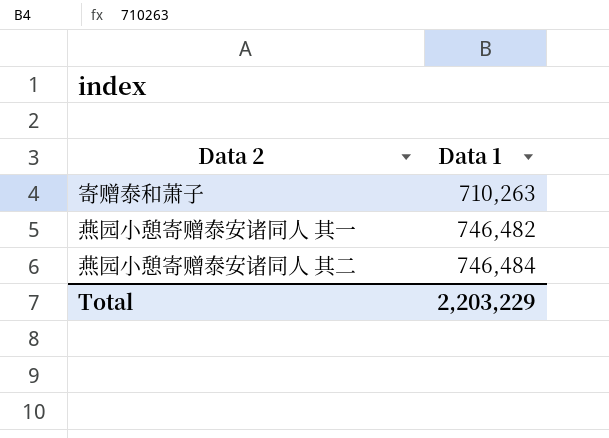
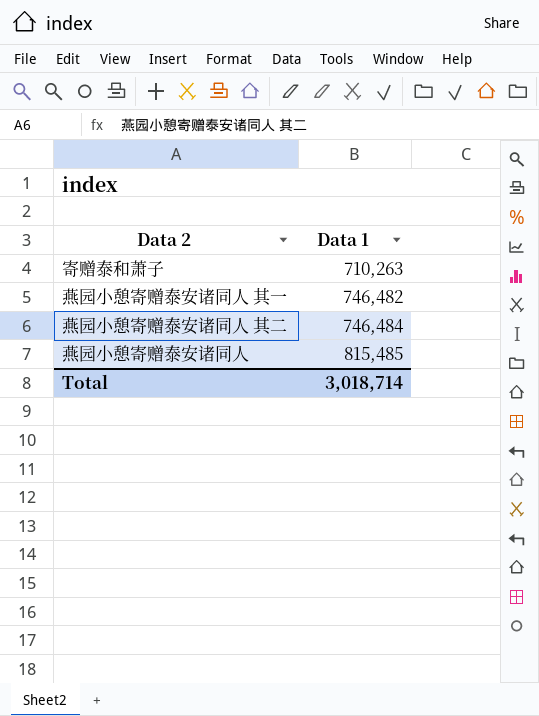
row 燕园小憩寄赠泰安诸同人: none -> 815,485
Total | Data 1: 2,203,229 -> 3,018,714

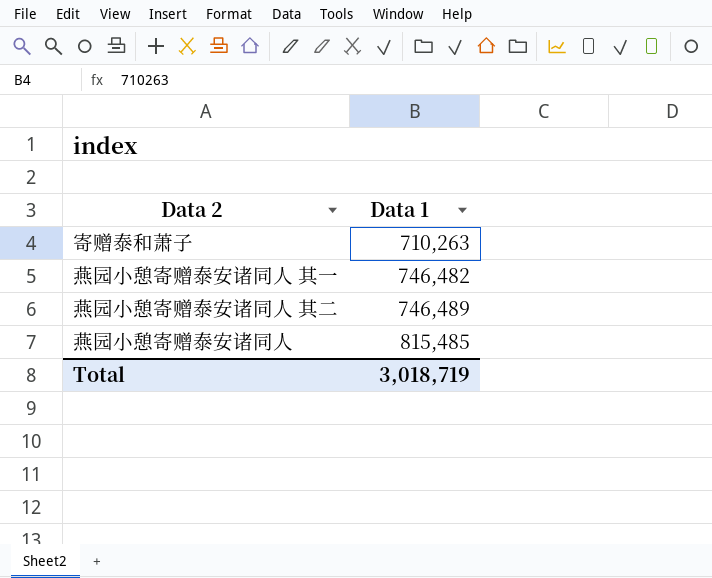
燕园小憩寄赠泰安诸同人 其二 | Data 1: 746,484 -> 746,489
Total | Data 1: 3,018,714 -> 3,018,719

